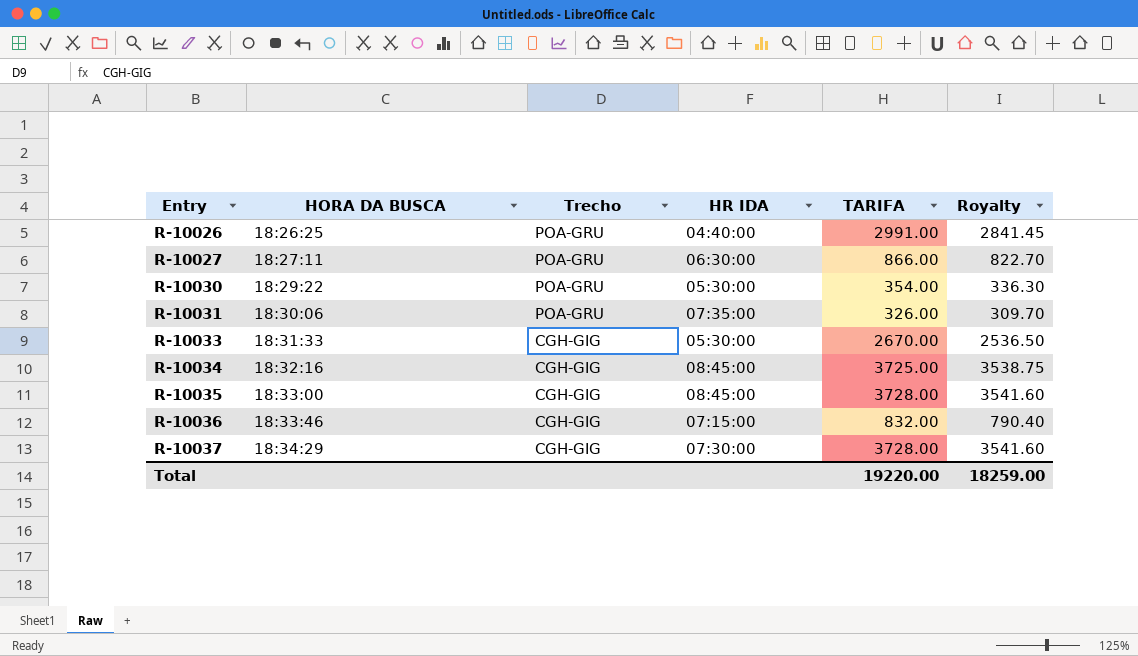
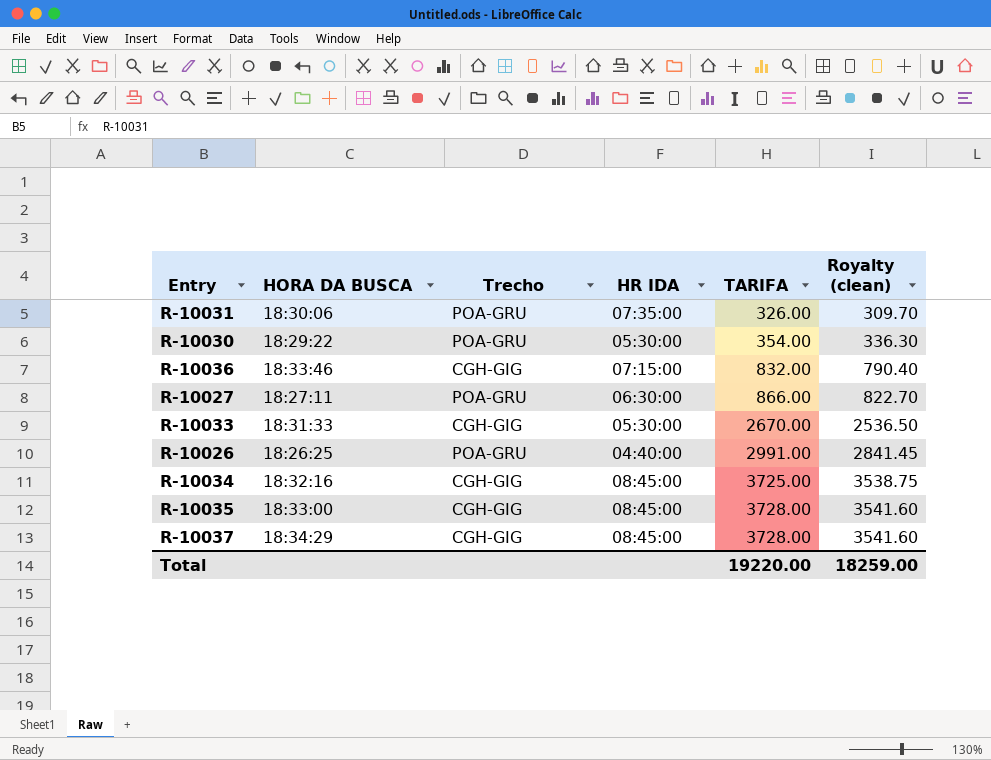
row order: Entry ascending -> TARIFA ascending
column name: Royalty -> Royalty (clean)
R-10037 | HR IDA: 07:30:00 -> 08:45:00

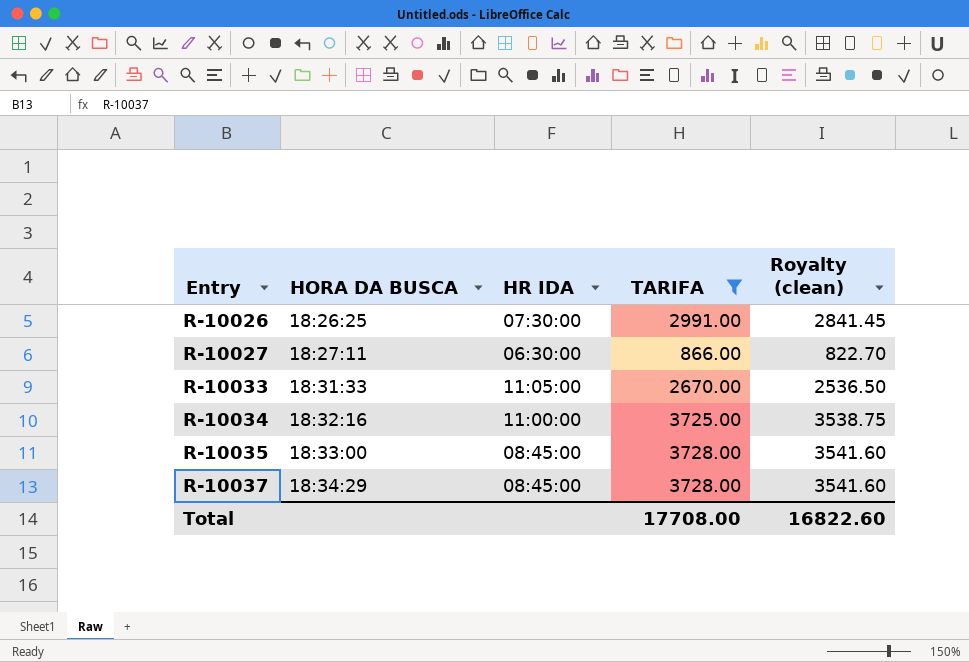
filter: none -> TARIFA >= 866.00
row order: TARIFA ascending -> Entry ascending
column Trecho | position: 3 -> none
R-10026 | HR IDA: 04:40:00 -> 07:30:00
R-10033 | HR IDA: 05:30:00 -> 11:05:00
R-10034 | HR IDA: 08:45:00 -> 11:00:00
Total | TARIFA: 19220.00 -> 17708.00
Total | Royalty (clean): 18259.00 -> 16822.60

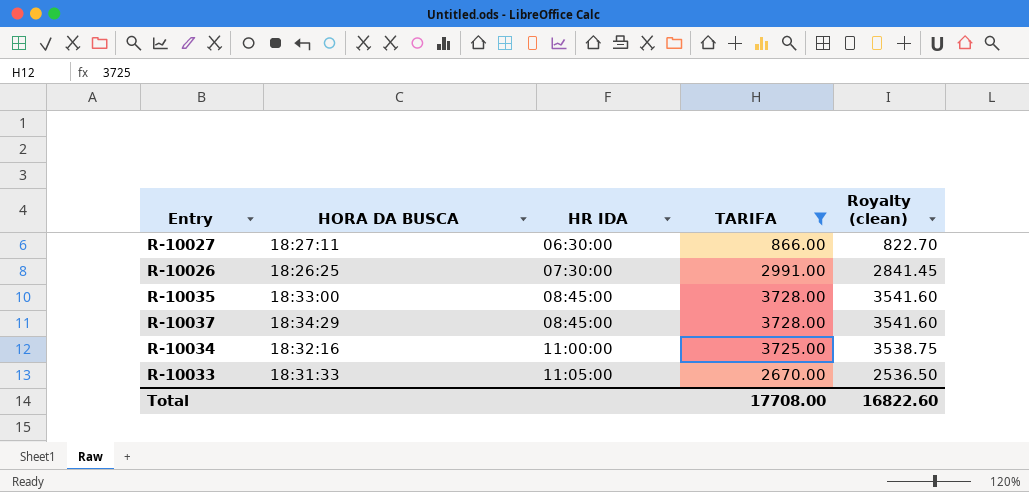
row order: Entry ascending -> HR IDA ascending

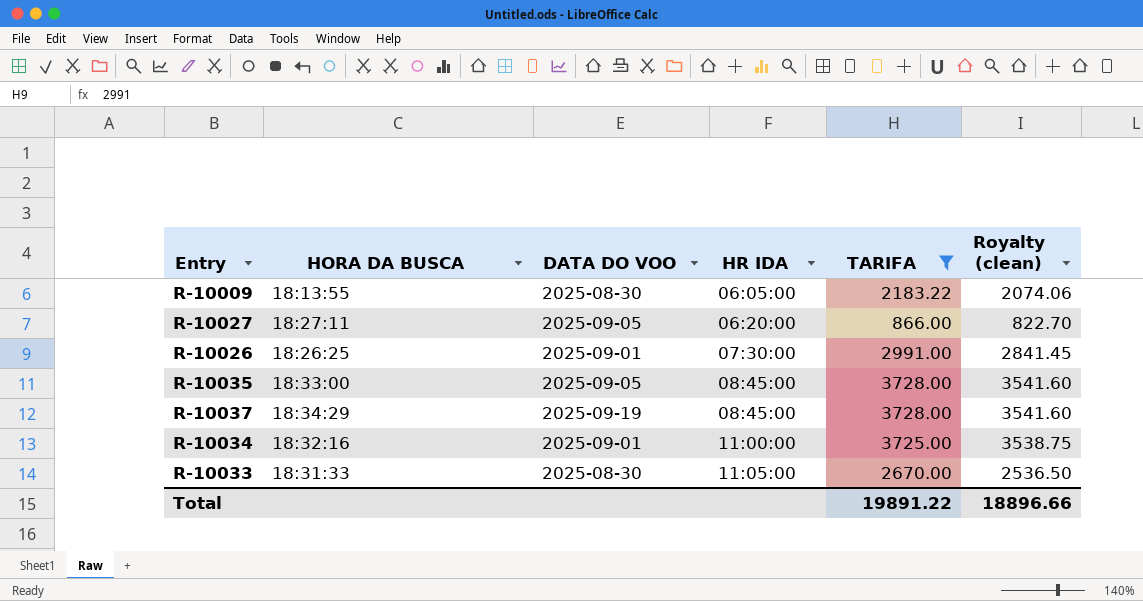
column DATA DO VOO | position: none -> 3
row R-10009: none -> 18:13:55 | 2025-08-30 | 06:05:00 | 2183.22 | 2074.06
R-10027 | HR IDA: 06:30:00 -> 06:20:00
Total | TARIFA: 17708.00 -> 19891.22
Total | Royalty (clean): 16822.60 -> 18896.66

